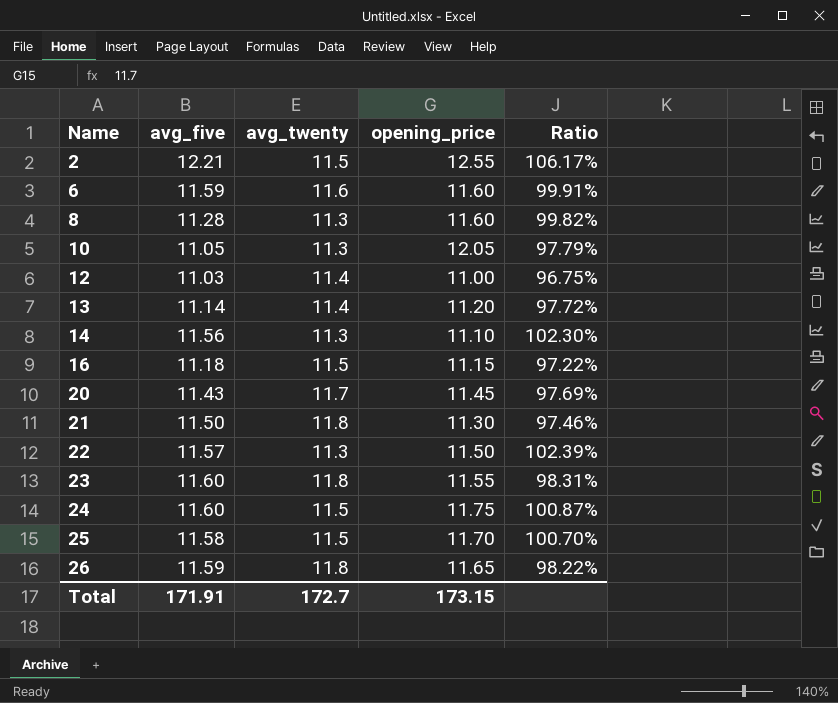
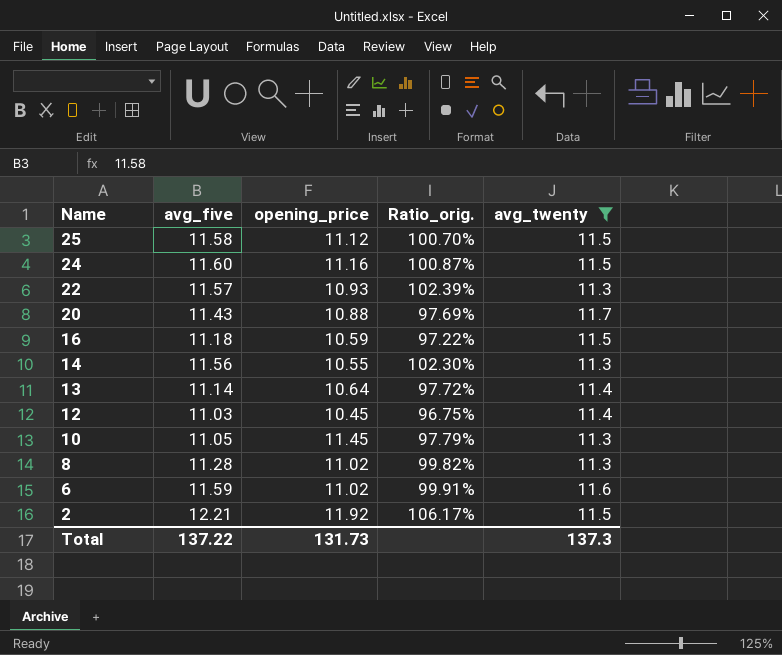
filter: none -> avg_twenty != 11.8
row order: Name ascending -> Name descending
column name: Ratio -> Ratio_orig.
column avg_twenty | position: 3 -> 5
25 | opening_price: 11.70 -> 11.12
24 | opening_price: 11.75 -> 11.16
22 | opening_price: 11.50 -> 10.93
20 | opening_price: 11.45 -> 10.88
16 | opening_price: 11.15 -> 10.59
14 | opening_price: 11.10 -> 10.55
13 | opening_price: 11.20 -> 10.64
12 | opening_price: 11.00 -> 10.45
10 | opening_price: 12.05 -> 11.45
8 | opening_price: 11.60 -> 11.02
6 | opening_price: 11.60 -> 11.02
2 | opening_price: 12.55 -> 11.92
Total | avg_five: 171.91 -> 137.22
Total | opening_price: 173.15 -> 131.73
Total | avg_twenty: 172.7 -> 137.3

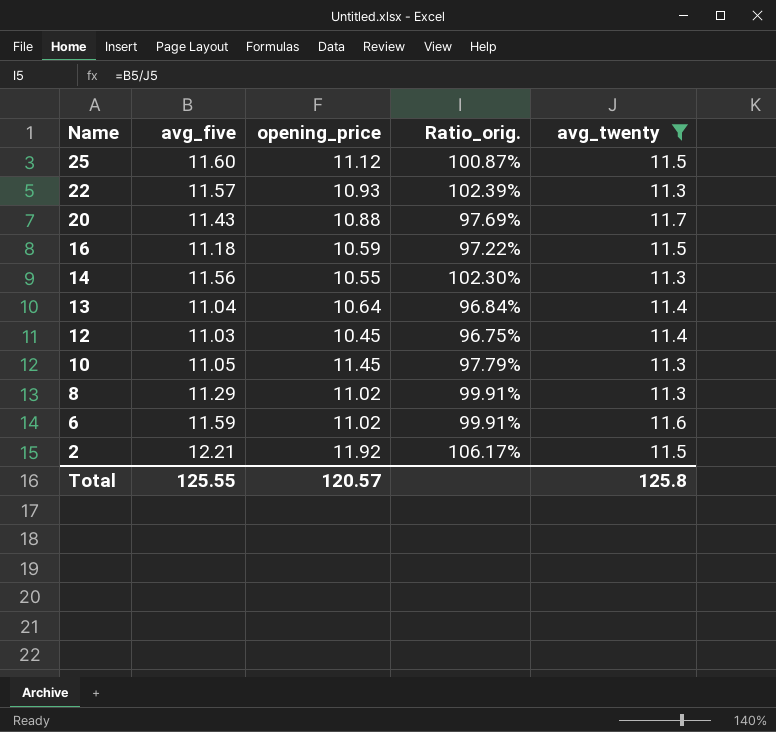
row 24: 11.60 | 11.16 | 100.87% | 11.5 -> none
25 | avg_five: 11.58 -> 11.60
25 | Ratio_orig.: 100.70% -> 100.87%
13 | avg_five: 11.14 -> 11.04
13 | Ratio_orig.: 97.72% -> 96.84%
8 | avg_five: 11.28 -> 11.29
8 | Ratio_orig.: 99.82% -> 99.91%
Total | avg_five: 137.22 -> 125.55
Total | opening_price: 131.73 -> 120.57
Total | avg_twenty: 137.3 -> 125.8

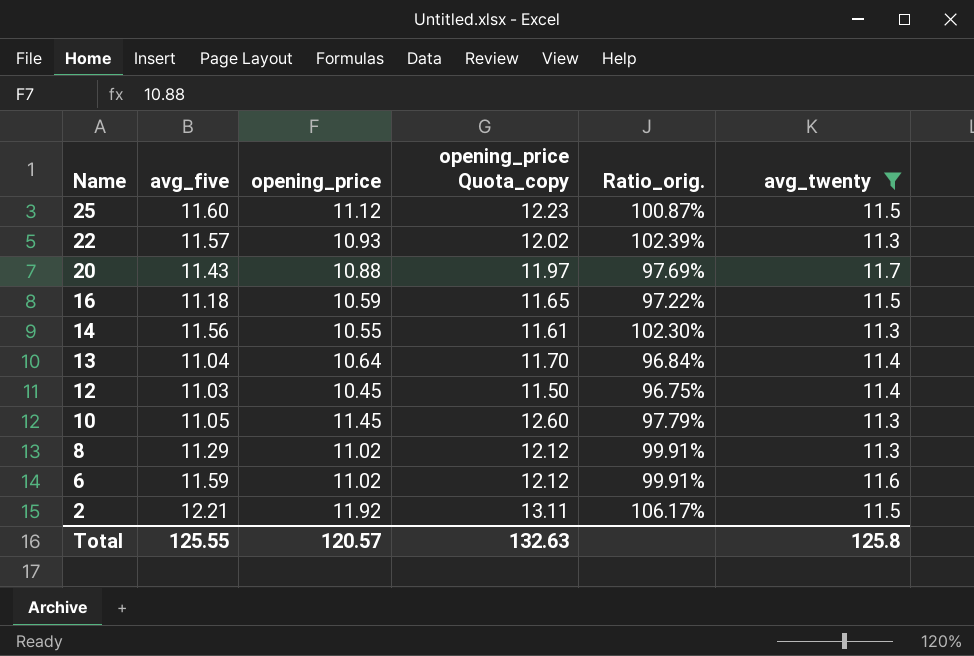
column opening_price Quota_copy | formula: none -> [opening_price] * 1.1

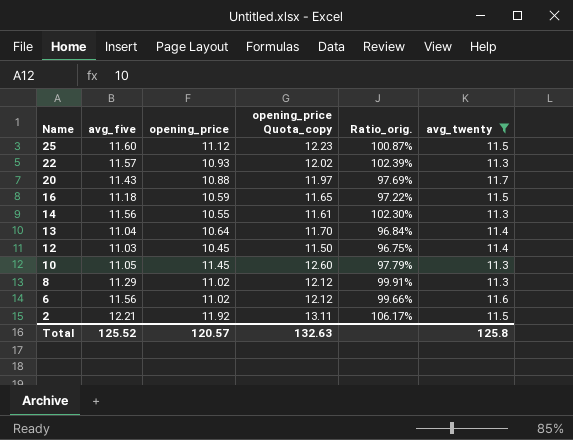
6 | avg_five: 11.59 -> 11.56
6 | Ratio_orig.: 99.91% -> 99.66%
Total | avg_five: 125.55 -> 125.52

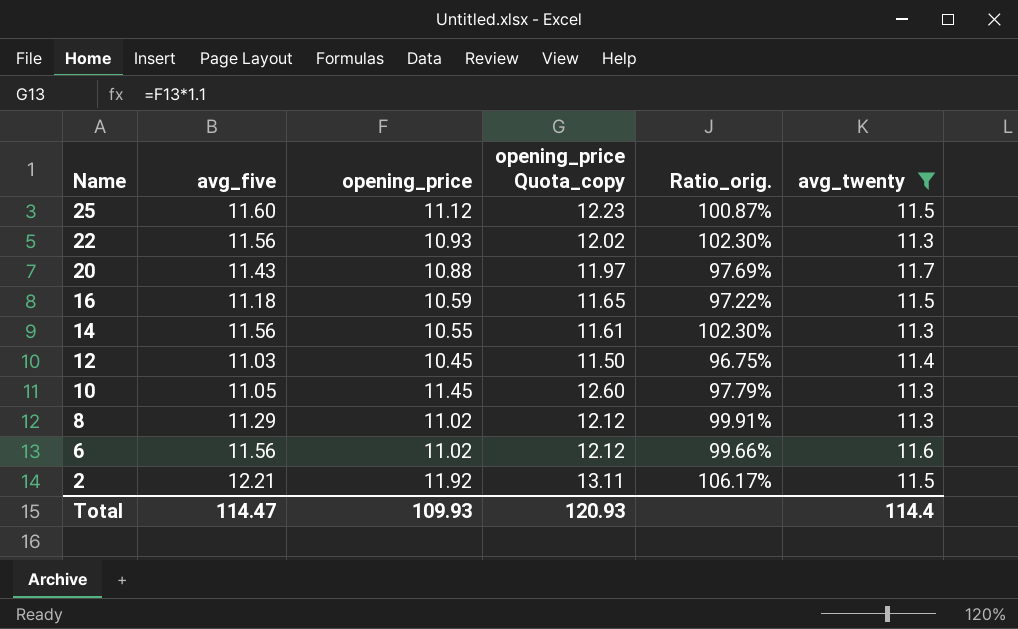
row 13: 11.04 | 10.64 | 11.70 | 96.84% | 11.4 -> none
22 | avg_five: 11.57 -> 11.56
22 | Ratio_orig.: 102.39% -> 102.30%
Total | avg_five: 125.52 -> 114.47
Total | opening_price: 120.57 -> 109.93
Total | opening_price Quota_copy: 132.63 -> 120.93
Total | avg_twenty: 125.8 -> 114.4

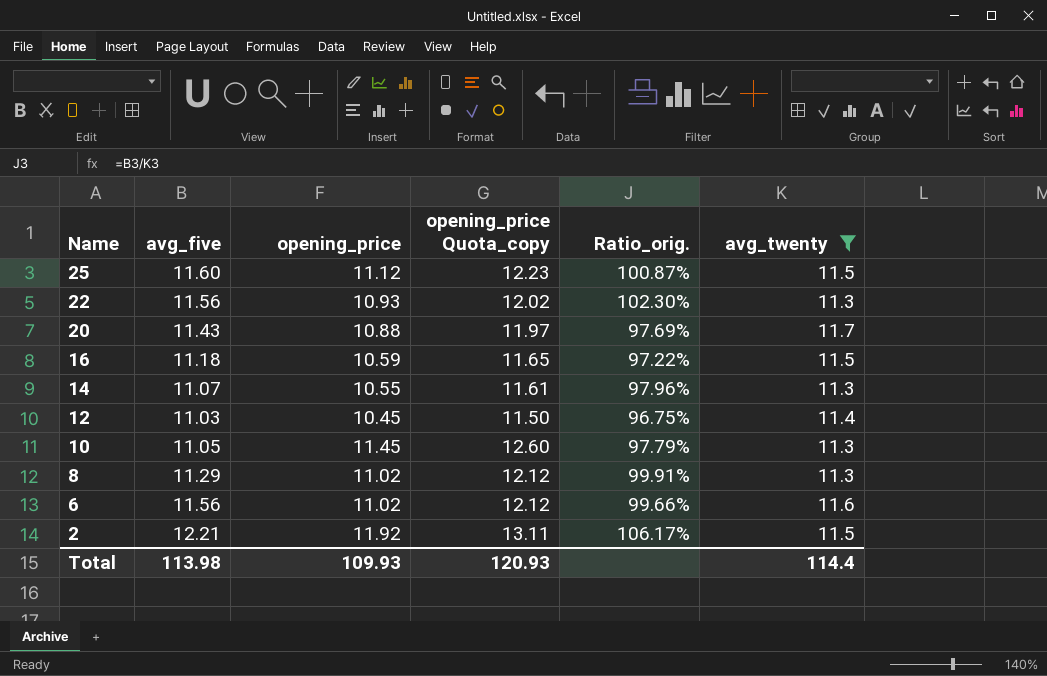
14 | avg_five: 11.56 -> 11.07
14 | Ratio_orig.: 102.30% -> 97.96%
Total | avg_five: 114.47 -> 113.98

